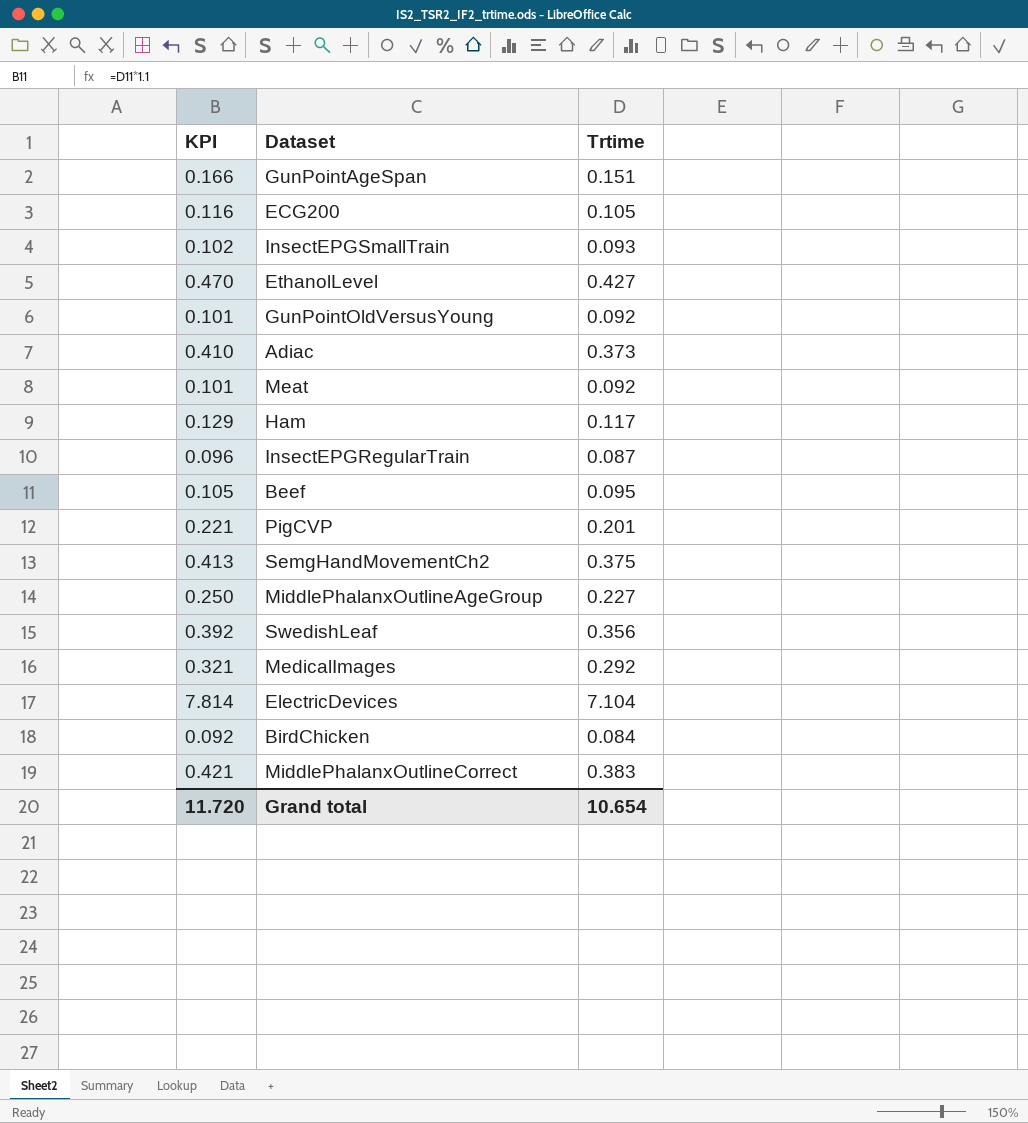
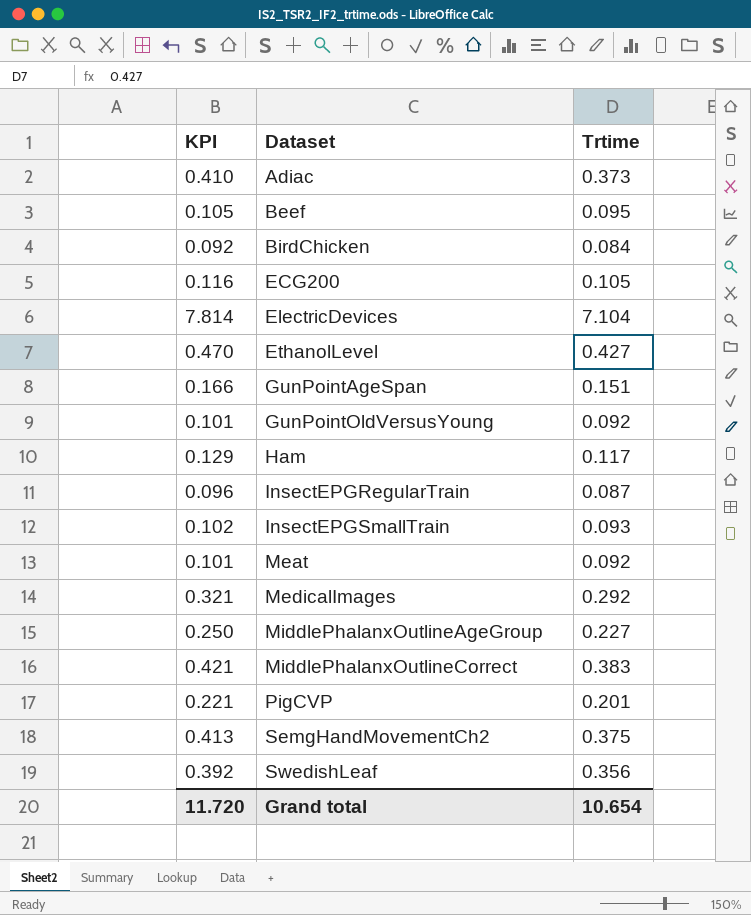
row order: none -> Dataset ascending

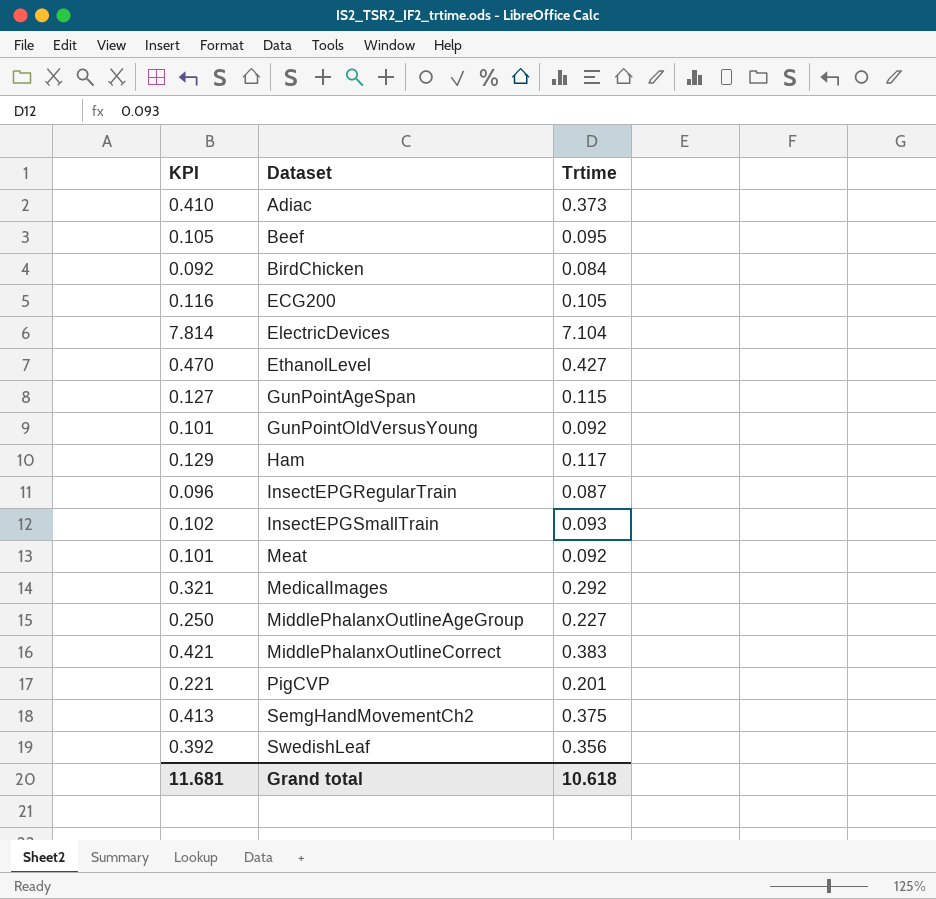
GunPointAgeSpan | KPI: 0.166 -> 0.127
GunPointAgeSpan | Trtime: 0.151 -> 0.115
Grand total | KPI: 11.720 -> 11.681
Grand total | Trtime: 10.654 -> 10.618

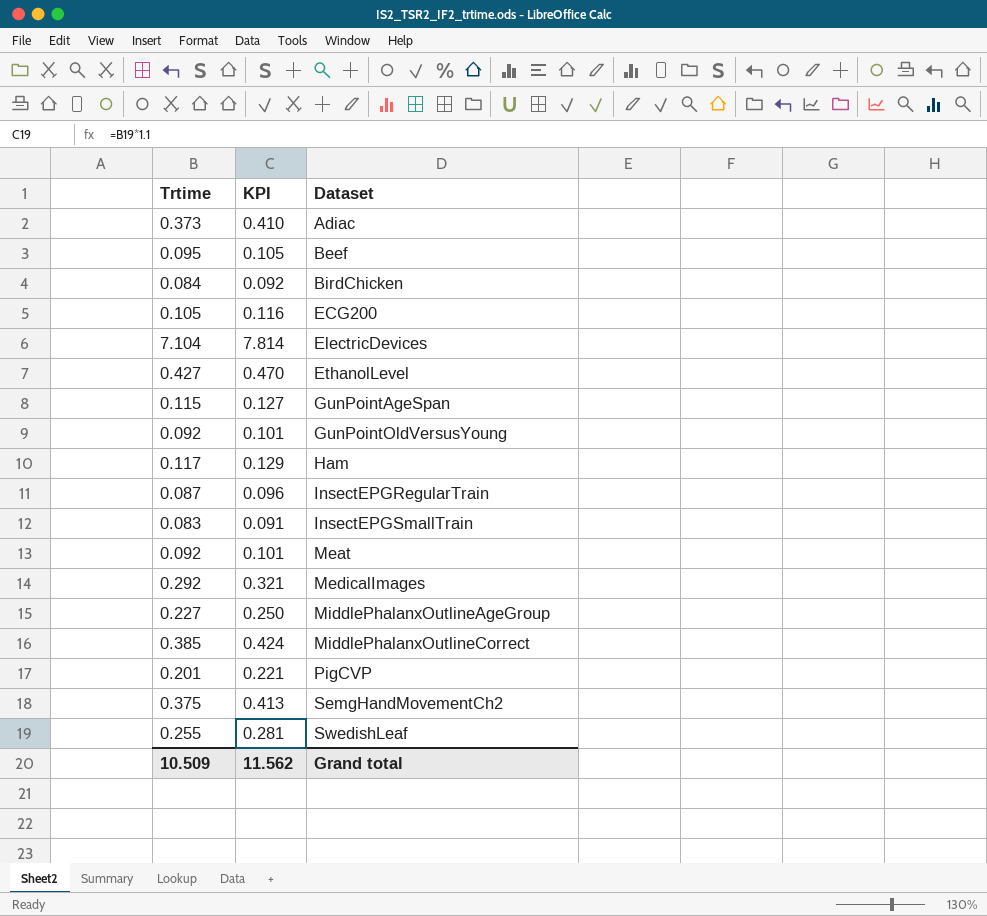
column Trtime | position: 3 -> 1
InsectEPGSmallTrain | Trtime: 0.093 -> 0.083
InsectEPGSmallTrain | KPI: 0.102 -> 0.091
MiddlePhalanxOutlineCorrect | Trtime: 0.383 -> 0.385
MiddlePhalanxOutlineCorrect | KPI: 0.421 -> 0.424
SwedishLeaf | Trtime: 0.356 -> 0.255
SwedishLeaf | KPI: 0.392 -> 0.281
Grand total | Trtime: 10.618 -> 10.509
Grand total | KPI: 11.681 -> 11.562

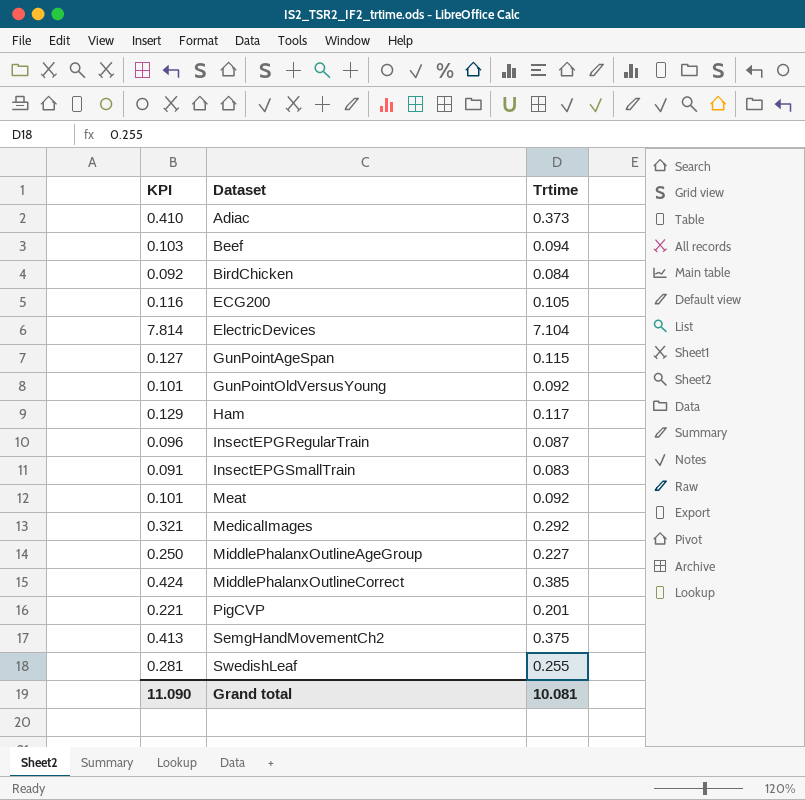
column Trtime | position: 1 -> 3
row EthanolLevel: 0.427 | 0.470 -> none
Beef | KPI: 0.105 -> 0.103
Beef | Trtime: 0.095 -> 0.094
Grand total | KPI: 11.562 -> 11.090
Grand total | Trtime: 10.509 -> 10.081

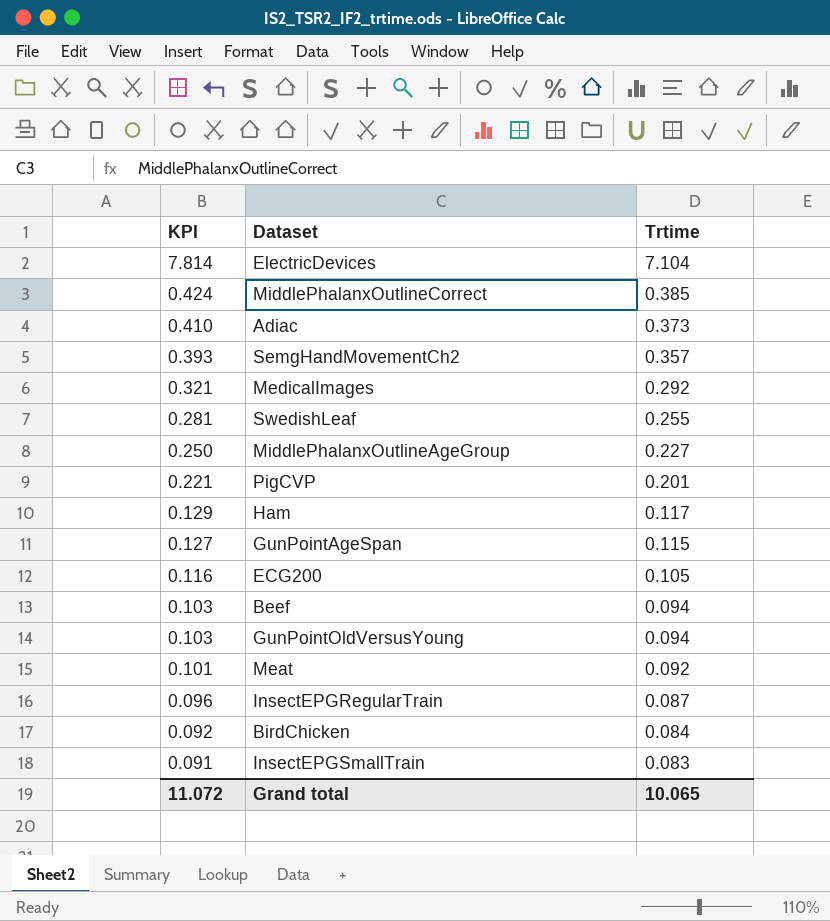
row order: Dataset ascending -> KPI descending
SemgHandMovementCh2 | KPI: 0.413 -> 0.393
SemgHandMovementCh2 | Trtime: 0.375 -> 0.357
GunPointOldVersusYoung | KPI: 0.101 -> 0.103
GunPointOldVersusYoung | Trtime: 0.092 -> 0.094
Grand total | KPI: 11.090 -> 11.072
Grand total | Trtime: 10.081 -> 10.065

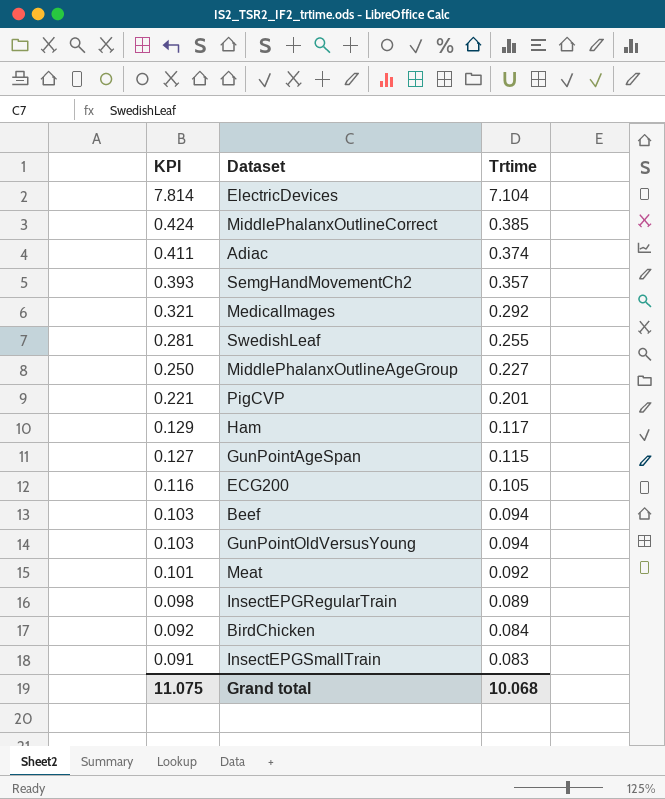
Adiac | KPI: 0.410 -> 0.411
Adiac | Trtime: 0.373 -> 0.374
InsectEPGRegularTrain | KPI: 0.096 -> 0.098
InsectEPGRegularTrain | Trtime: 0.087 -> 0.089
Grand total | KPI: 11.072 -> 11.075
Grand total | Trtime: 10.065 -> 10.068

